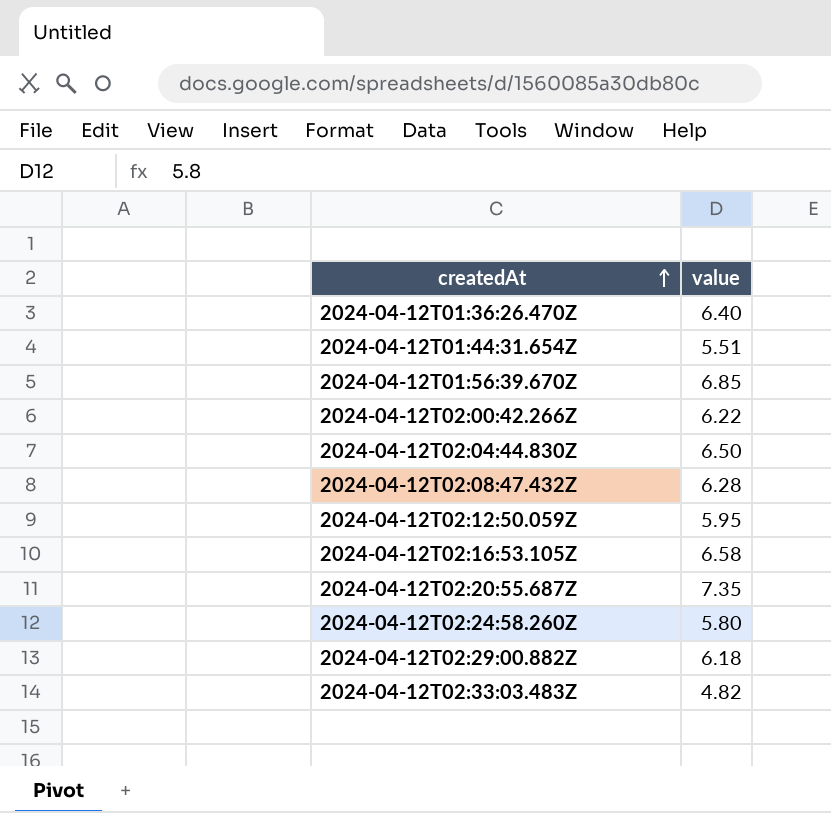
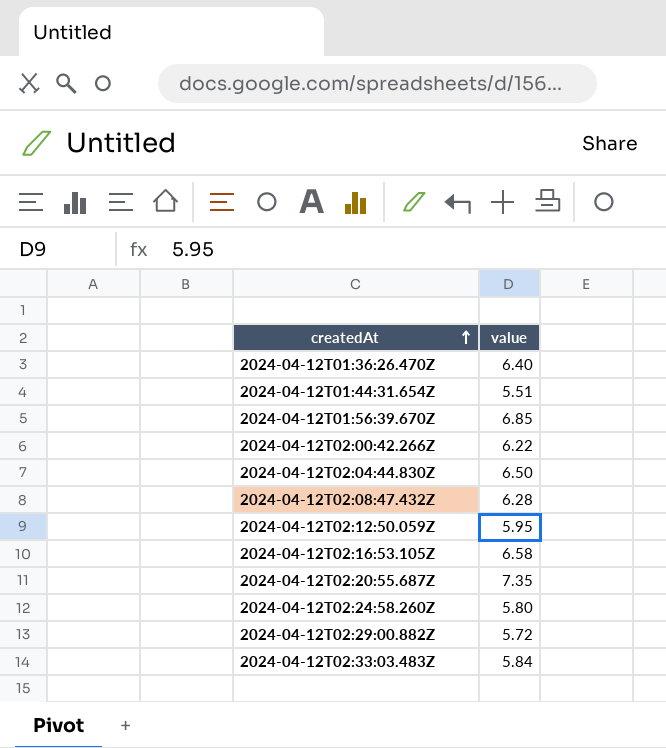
2024-04-12T02:29:00.882Z | value: 6.18 -> 5.72
2024-04-12T02:33:03.483Z | value: 4.82 -> 5.84

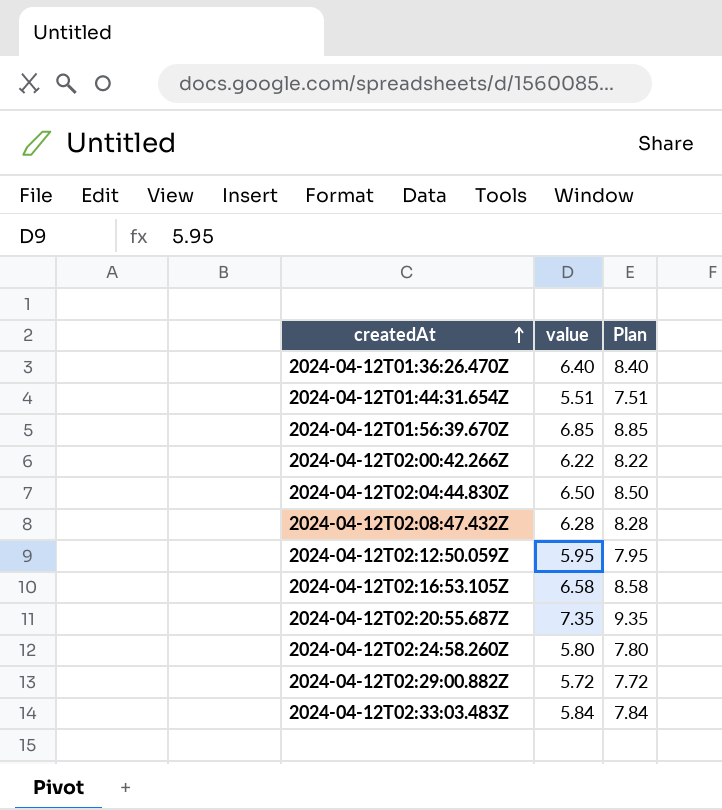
column Plan | formula: none -> [value] + 2

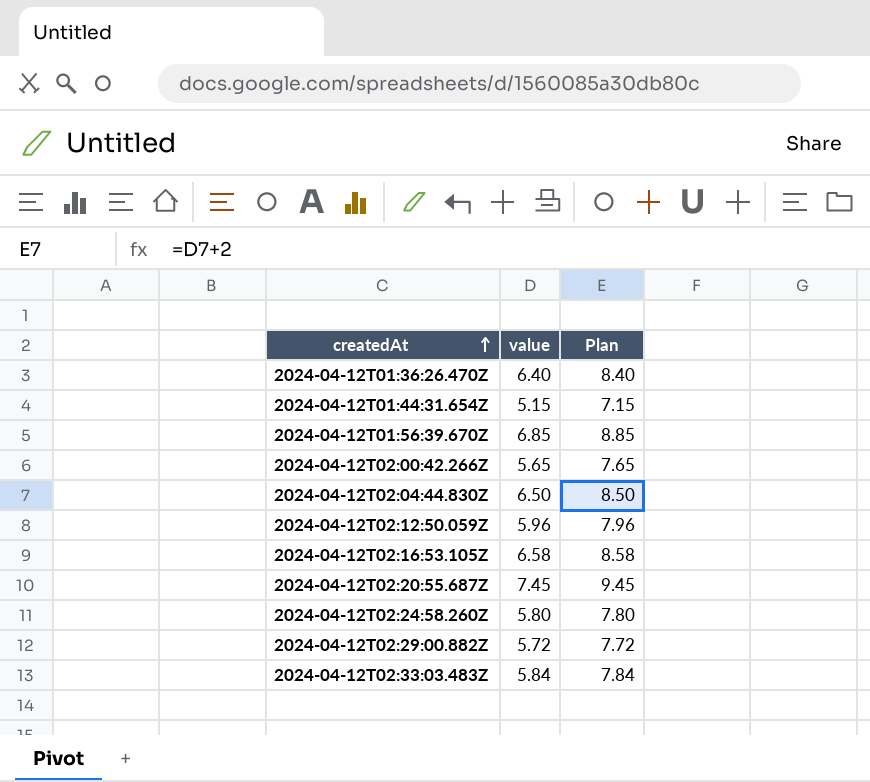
row 2024-04-12T02:08:47.432Z: 6.28 | 8.28 -> none
2024-04-12T01:44:31.654Z | value: 5.51 -> 5.15
2024-04-12T01:44:31.654Z | Plan: 7.51 -> 7.15
2024-04-12T02:00:42.266Z | value: 6.22 -> 5.65
2024-04-12T02:00:42.266Z | Plan: 8.22 -> 7.65
2024-04-12T02:12:50.059Z | value: 5.95 -> 5.96
2024-04-12T02:12:50.059Z | Plan: 7.95 -> 7.96
2024-04-12T02:20:55.687Z | value: 7.35 -> 7.45
2024-04-12T02:20:55.687Z | Plan: 9.35 -> 9.45

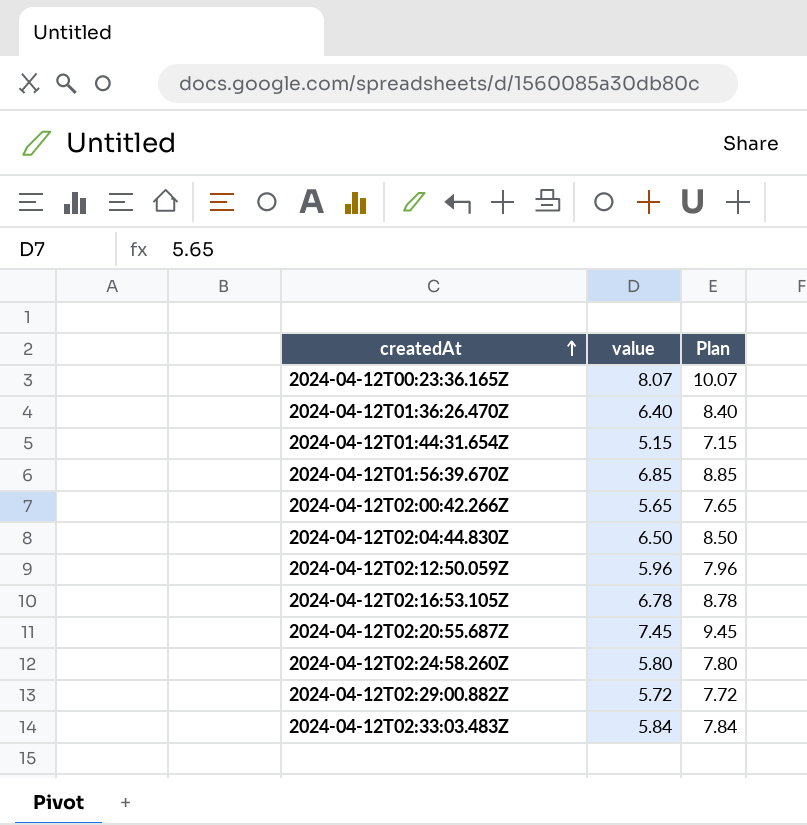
row 2024-04-12T00:23:36.165Z: none -> 8.07 | 10.07
2024-04-12T02:16:53.105Z | value: 6.58 -> 6.78
2024-04-12T02:16:53.105Z | Plan: 8.58 -> 8.78

